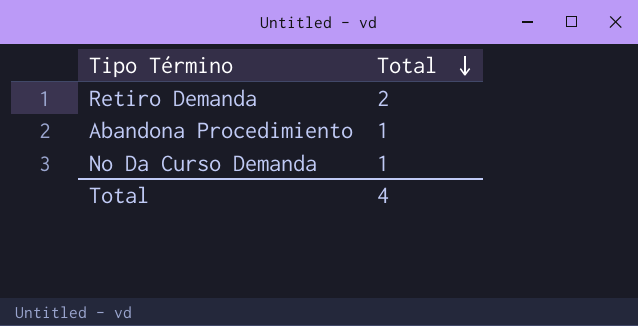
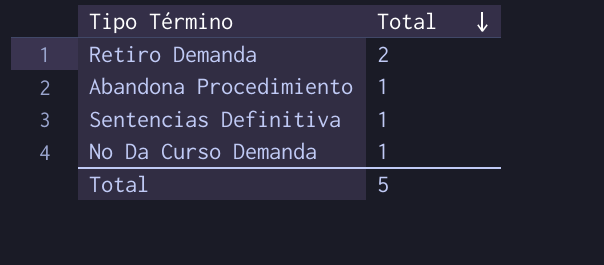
row Sentencias Definitiva: none -> 1
Total | Total: 4 -> 5

